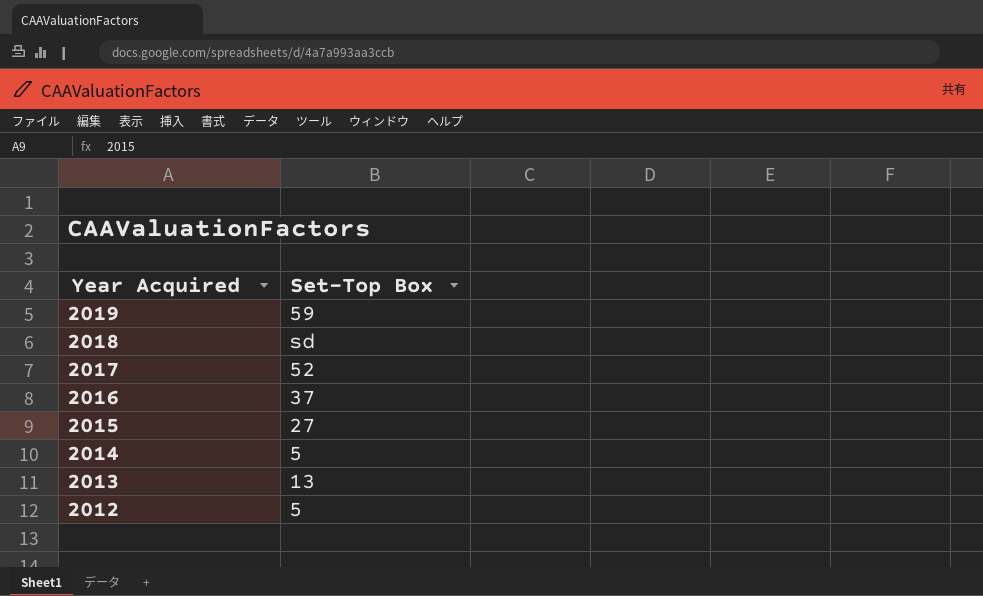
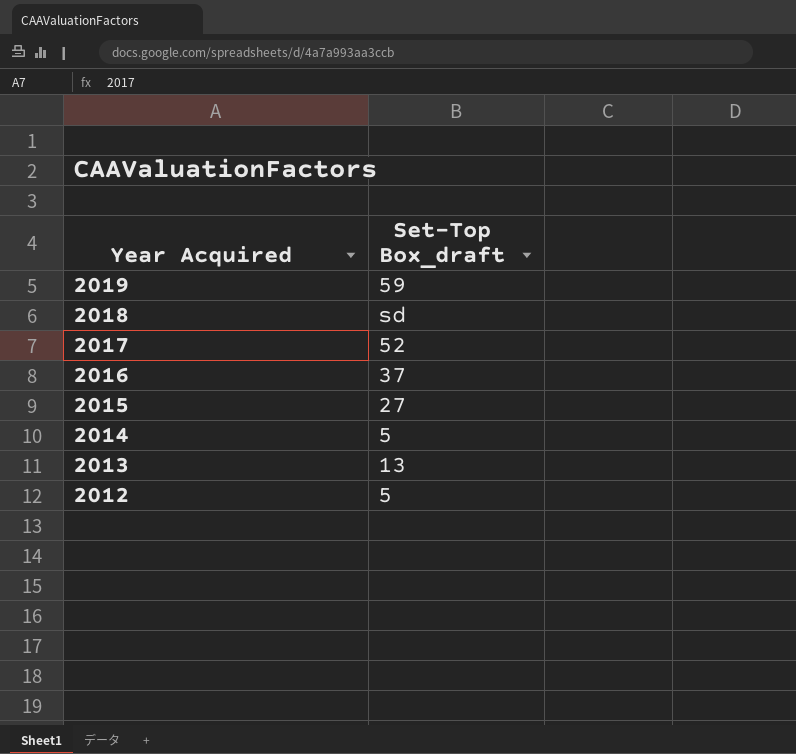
column name: Set-Top Box -> Set-Top Box_draft

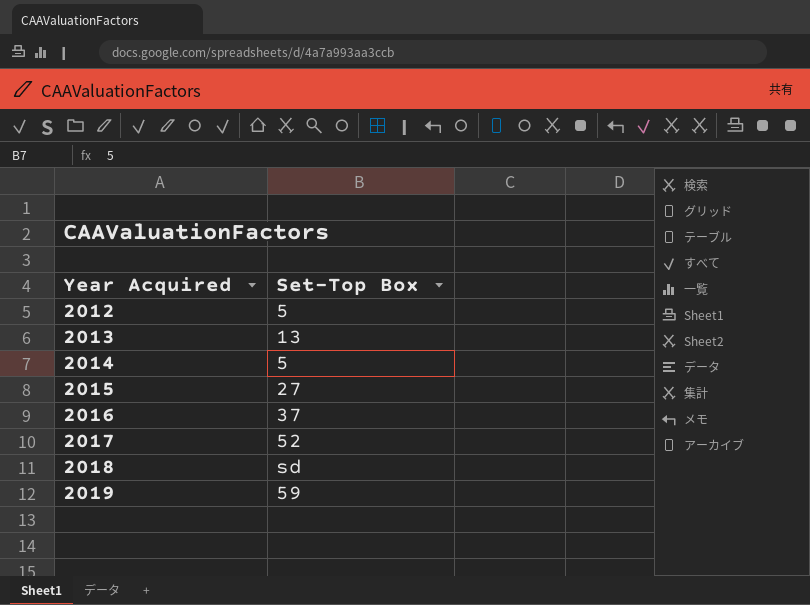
row order: Year Acquired descending -> Year Acquired ascending
column name: Set-Top Box_draft -> Set-Top Box

